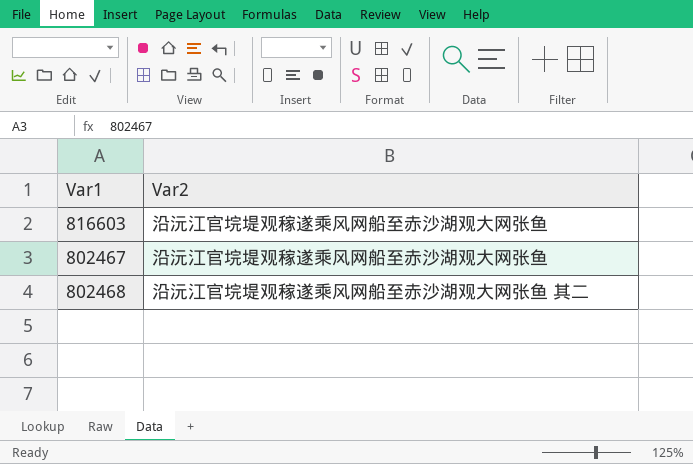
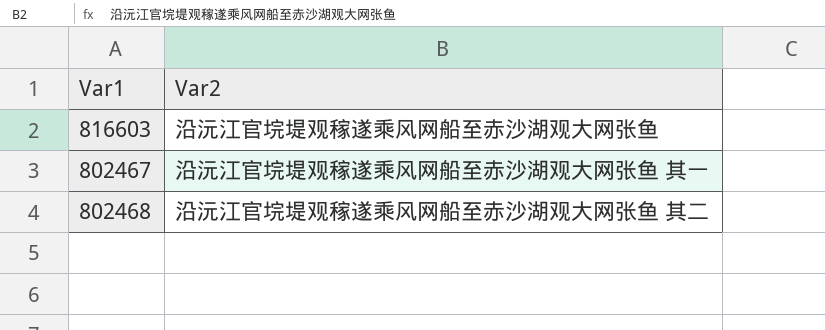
802467 | Var2: 沿沅江官垸堤观稼遂乘风网船至赤沙湖观大网张鱼 -> 沿沅江官垸堤观稼遂乘风网船至赤沙湖观大网张鱼 其一

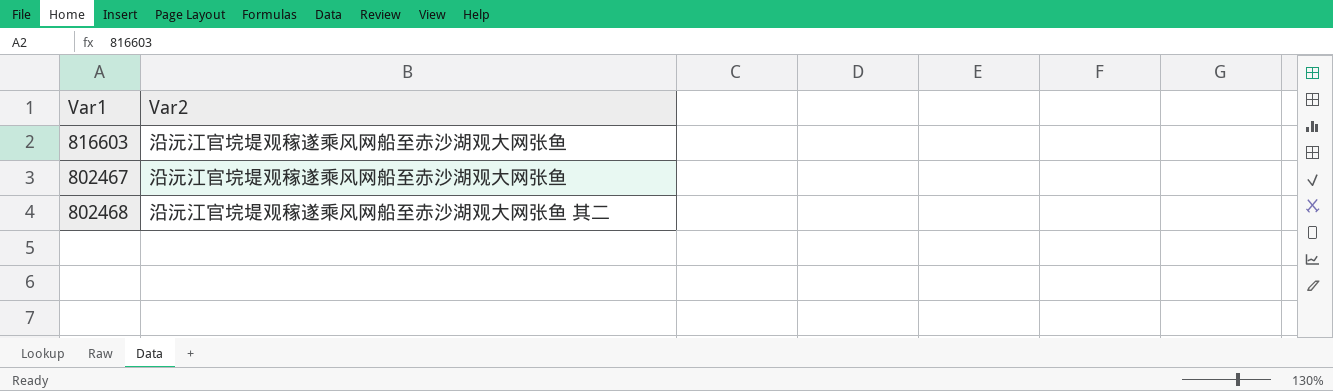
802467 | Var2: 沿沅江官垸堤观稼遂乘风网船至赤沙湖观大网张鱼 其一 -> 沿沅江官垸堤观稼遂乘风网船至赤沙湖观大网张鱼

